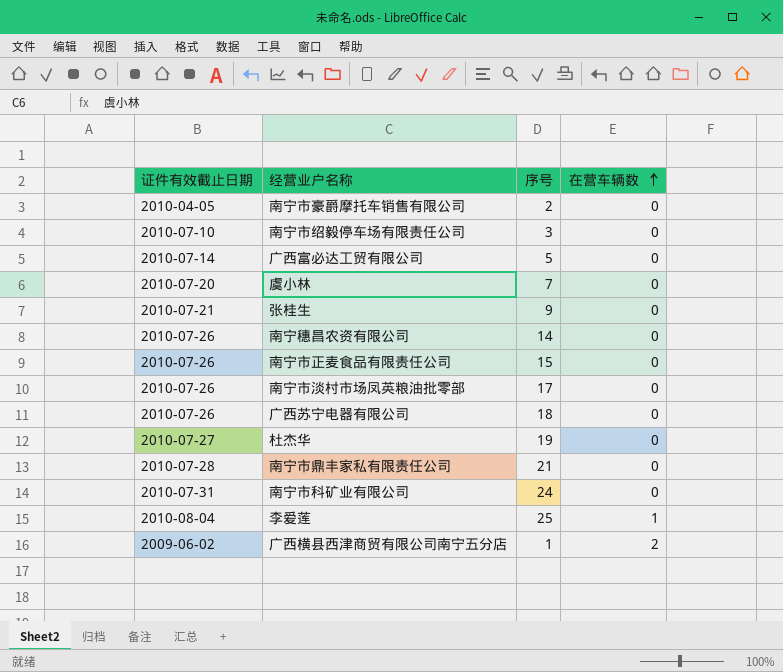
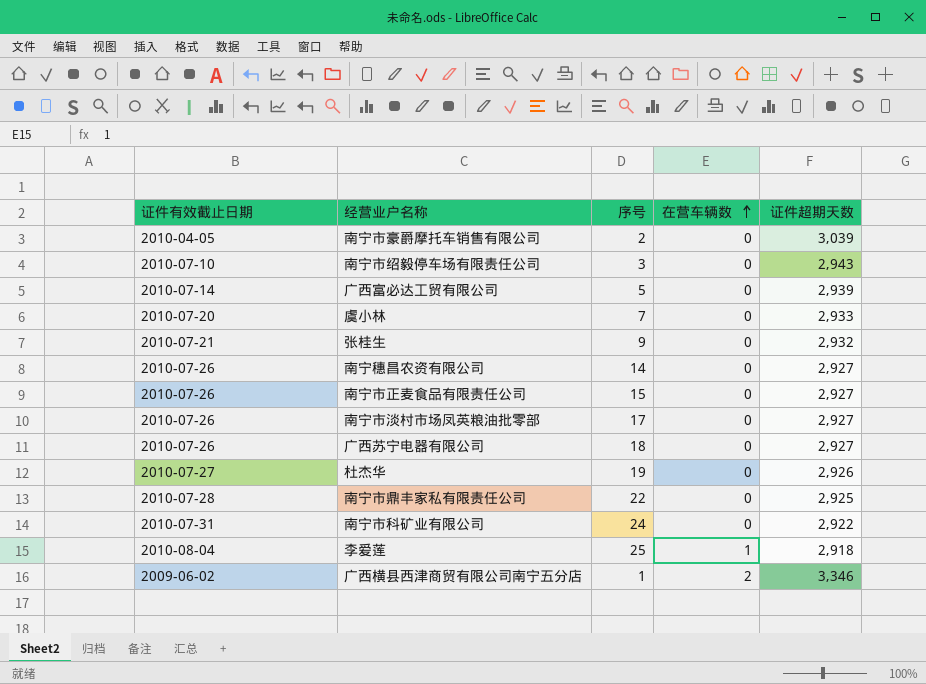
column 证件超期天数 | position: none -> 5
南宁市鼎丰家私有限责任公司 | 序号: 21 -> 22

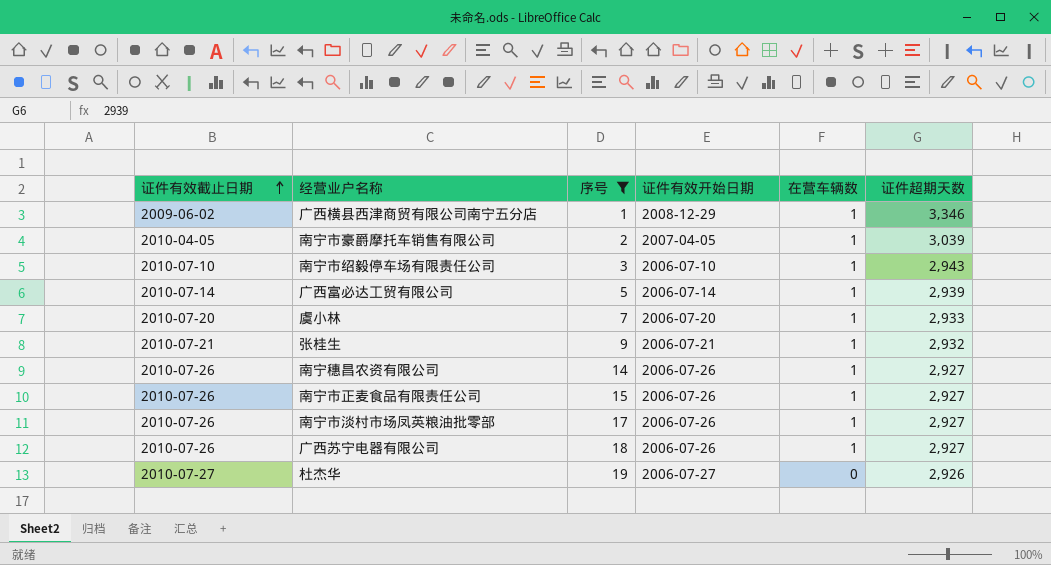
filter: none -> 序号 <= 19
row order: 在营车辆数 ascending -> 证件有效截止日期 ascending
column 证件有效开始日期 | position: none -> 4
广西横县西津商贸有限公司南宁五分店 | 在营车辆数: 2 -> 1
南宁市豪爵摩托车销售有限公司 | 在营车辆数: 0 -> 1
南宁市绍毅停车场有限责任公司 | 在营车辆数: 0 -> 1
广西富必达工贸有限公司 | 在营车辆数: 0 -> 1
虞小林 | 在营车辆数: 0 -> 1
张桂生 | 在营车辆数: 0 -> 1
南宁穗昌农资有限公司 | 在营车辆数: 0 -> 1
南宁市正麦食品有限责任公司 | 在营车辆数: 0 -> 1
南宁市淡村市场凤英粮油批零部 | 在营车辆数: 0 -> 1
广西苏宁电器有限公司 | 在营车辆数: 0 -> 1

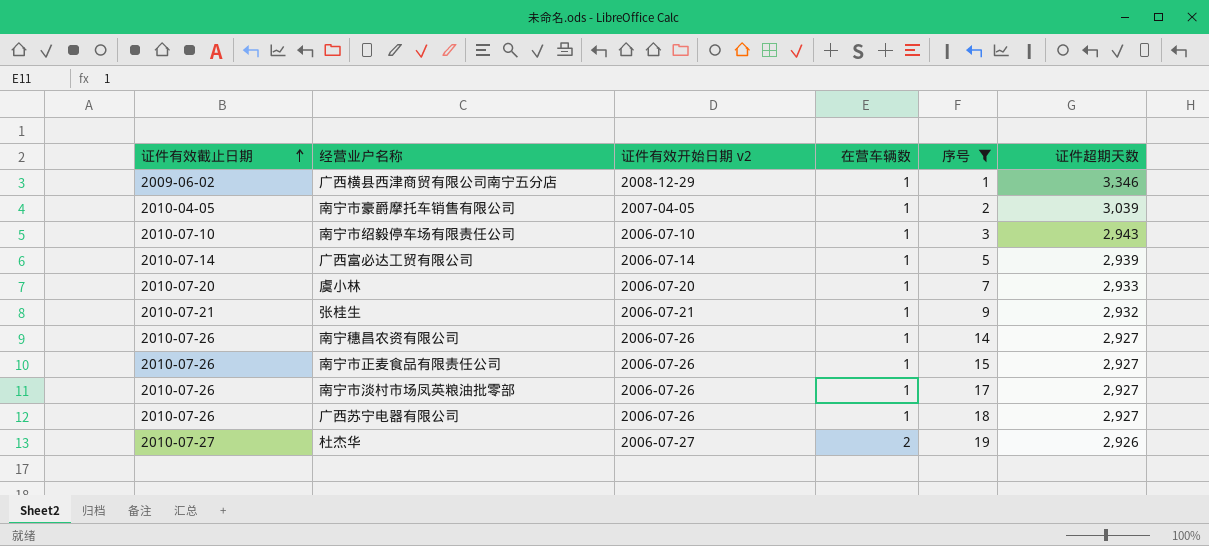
column name: 证件有效开始日期 -> 证件有效开始日期 v2
column 序号 | position: 3 -> 5
杜杰华 | 在营车辆数: 0 -> 2

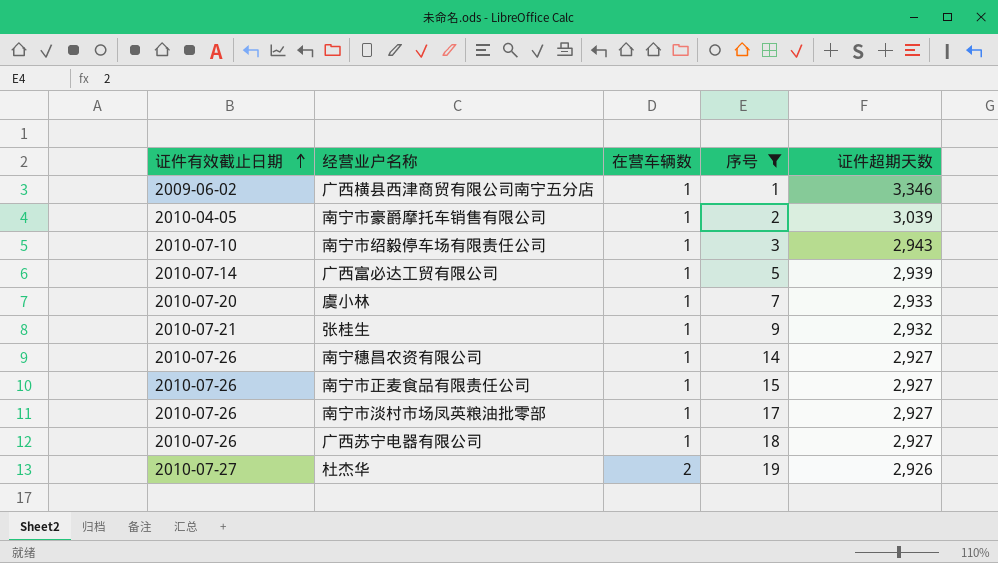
column 证件有效开始日期 v2 | position: 3 -> none

